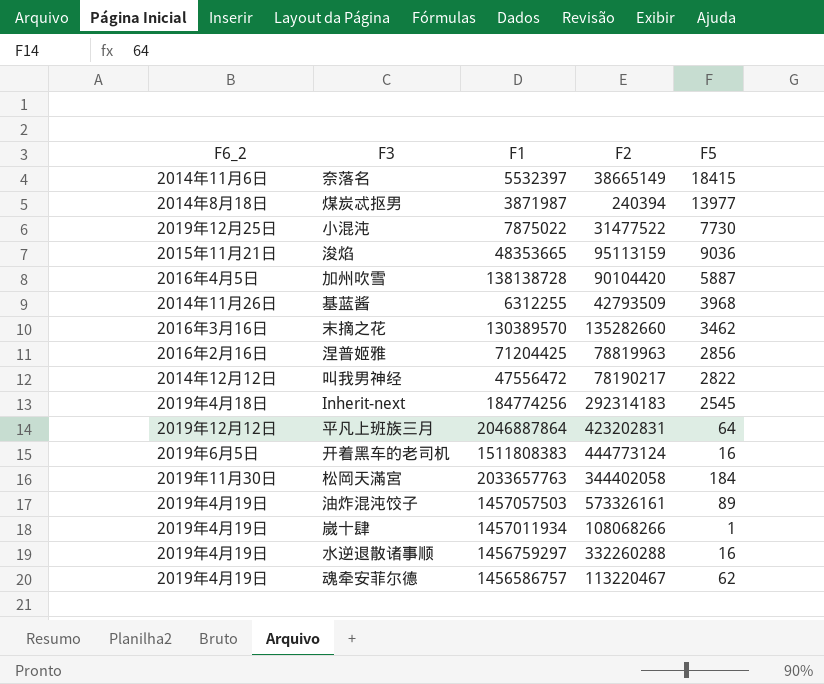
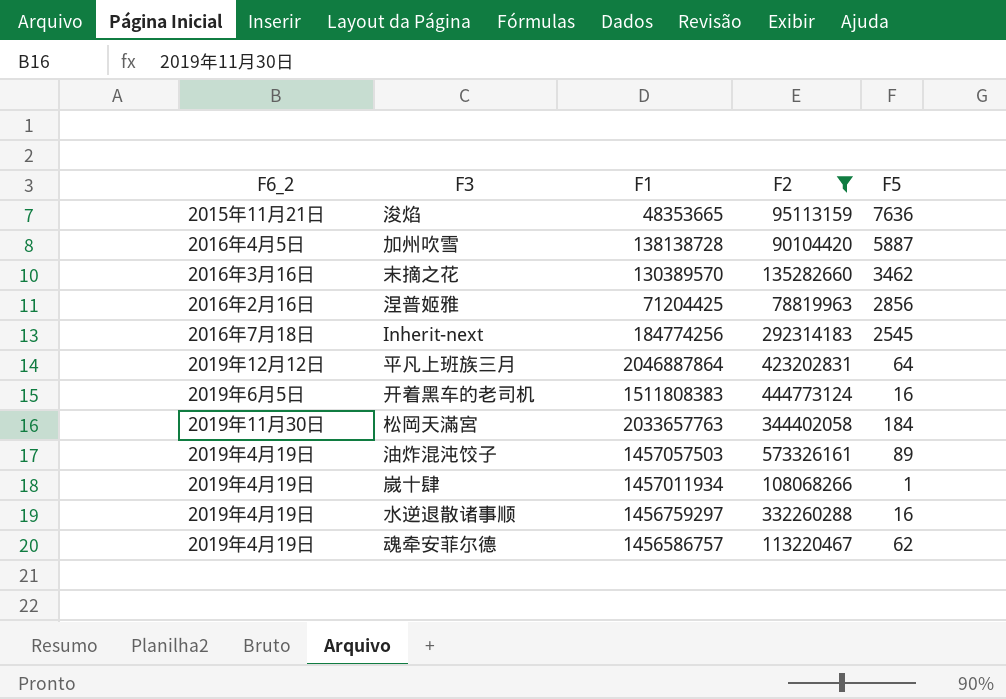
filter: none -> F2 >= 78819963
浚焰 | F5: 9036 -> 7636
Inherit-next | F6_2: 2019年4月18日 -> 2016年7月18日

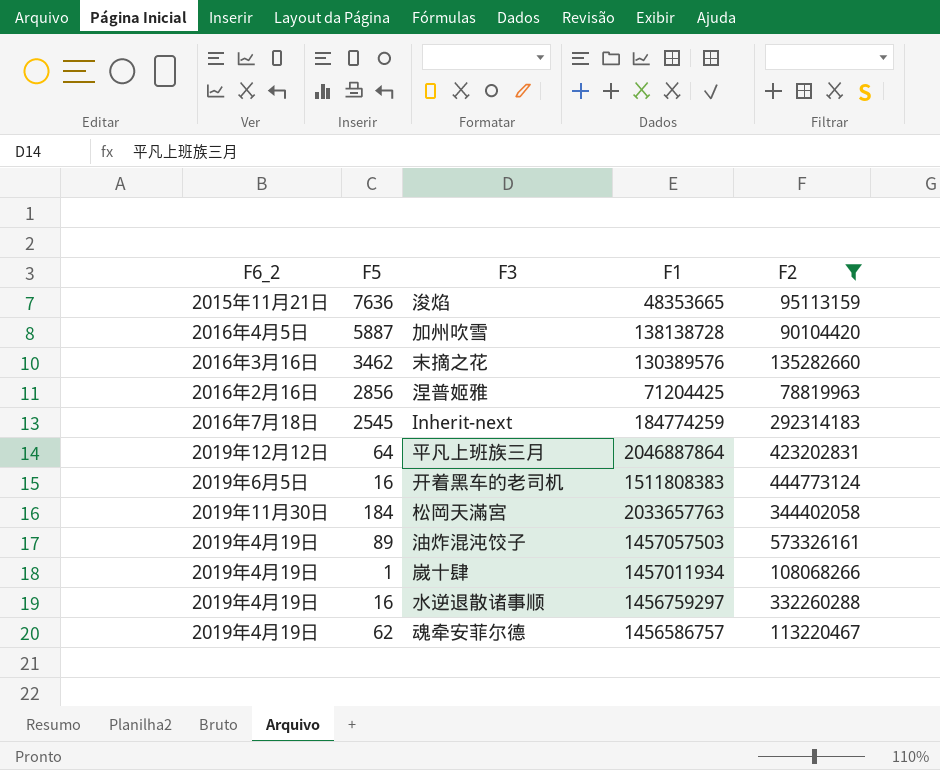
column F5 | position: 5 -> 2
末摘之花 | F1: 130389570 -> 130389576
Inherit-next | F1: 184774256 -> 184774259

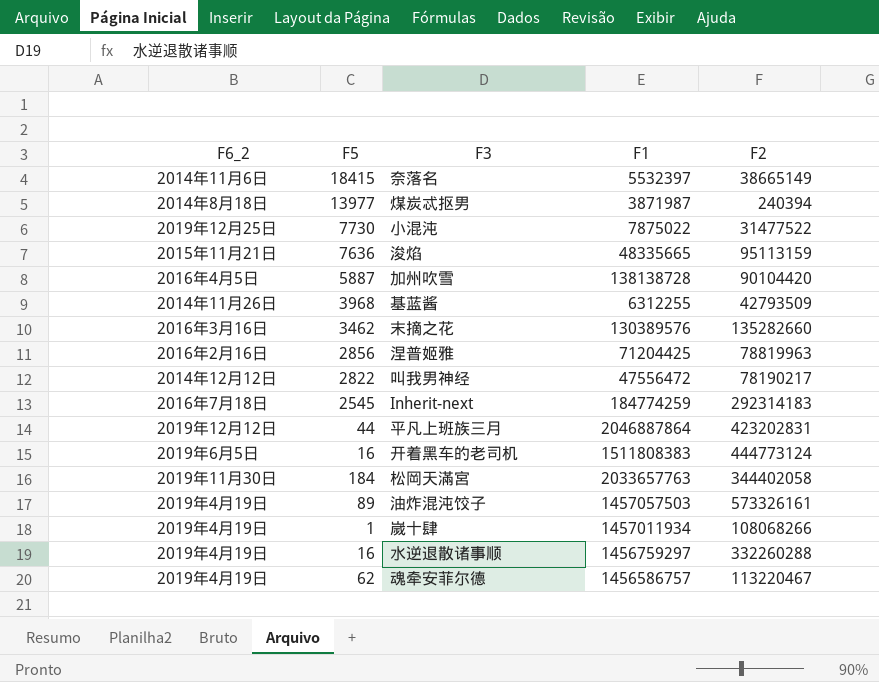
filter: F2 >= 78819963 -> none
浚焰 | F1: 48353665 -> 48335665
平凡上班族三月 | F5: 64 -> 44

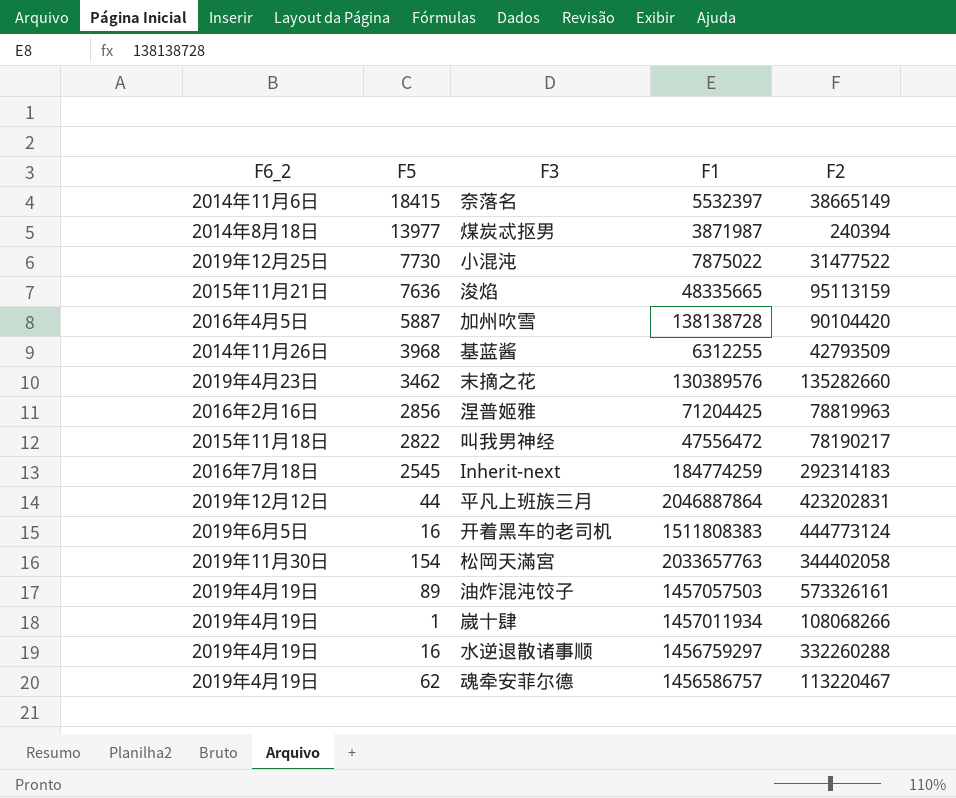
末摘之花 | F6_2: 2016年3月16日 -> 2019年4月23日
叫我男神经 | F6_2: 2014年12月12日 -> 2015年11月18日
松岡天滿宮 | F5: 184 -> 154

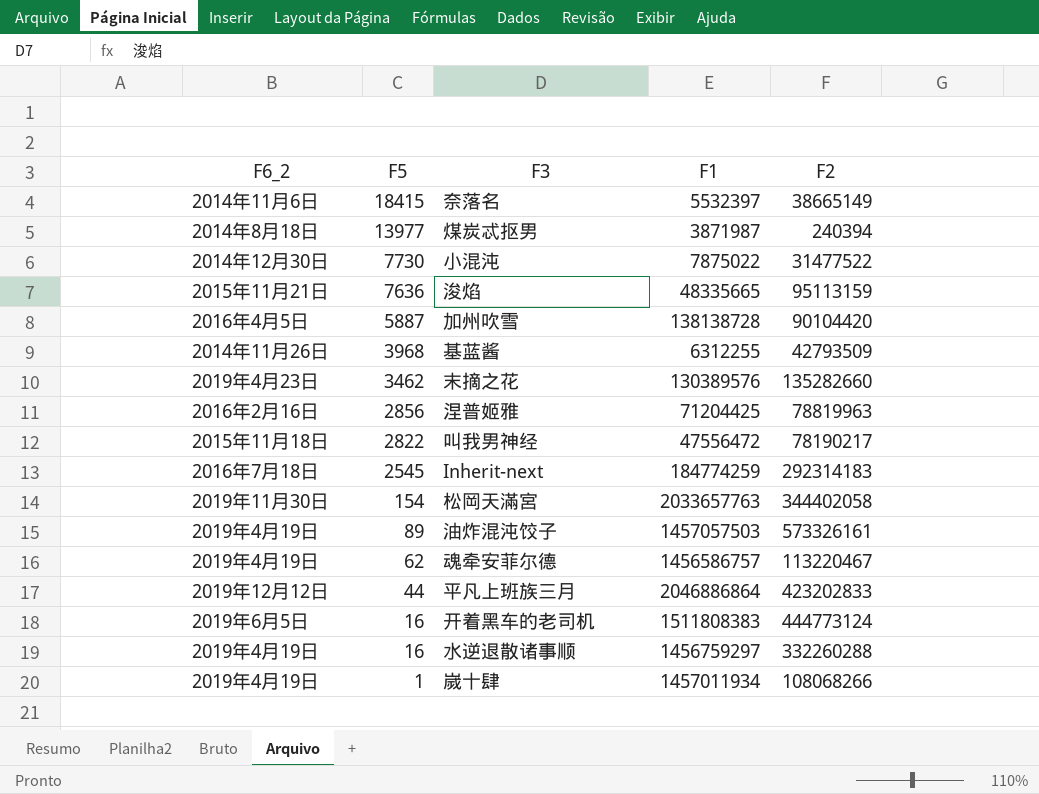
row order: none -> F5 descending
小混沌 | F6_2: 2019年12月25日 -> 2014年12月30日
平凡上班族三月 | F1: 2046887864 -> 2046886864
平凡上班族三月 | F2: 423202831 -> 423202833

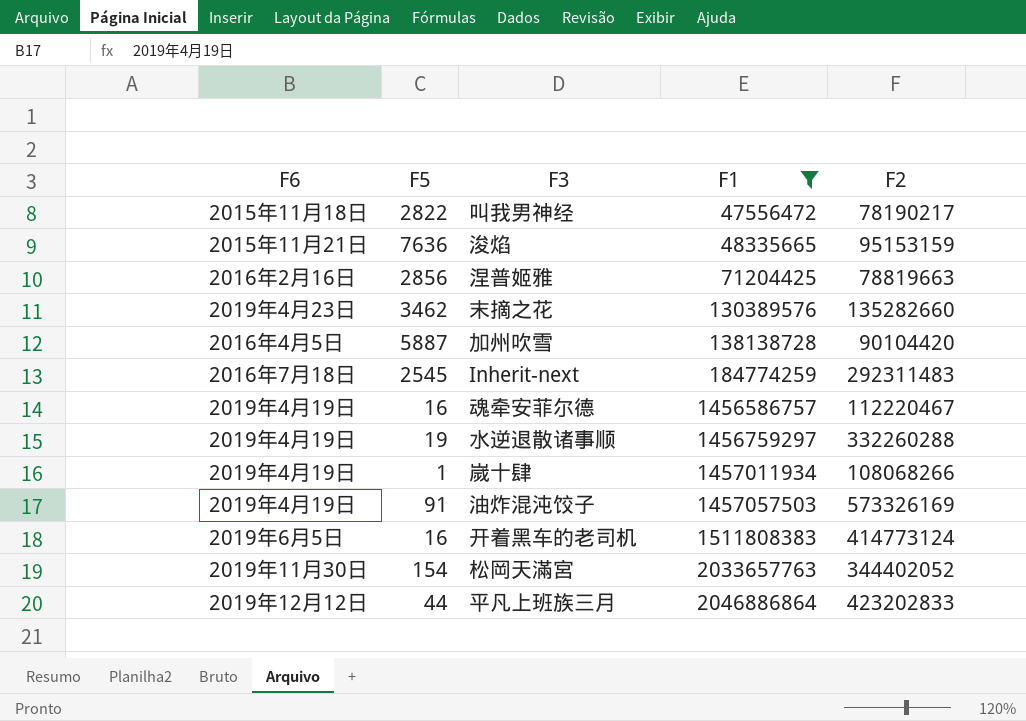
filter: none -> F1 >= 47556472
row order: F5 descending -> F1 ascending
column name: F6_2 -> F6
浚焰 | F2: 95113159 -> 95153159
涅普姬雅 | F2: 78819963 -> 78819663
Inherit-next | F2: 292314183 -> 292311483
魂牵安菲尔德 | F5: 62 -> 16
魂牵安菲尔德 | F2: 113220467 -> 112220467
水逆退散诸事顺 | F5: 16 -> 19
油炸混沌饺子 | F5: 89 -> 91
油炸混沌饺子 | F2: 573326161 -> 573326169
开着黑车的老司机 | F2: 444773124 -> 414773124
松岡天滿宮 | F2: 344402058 -> 344402052

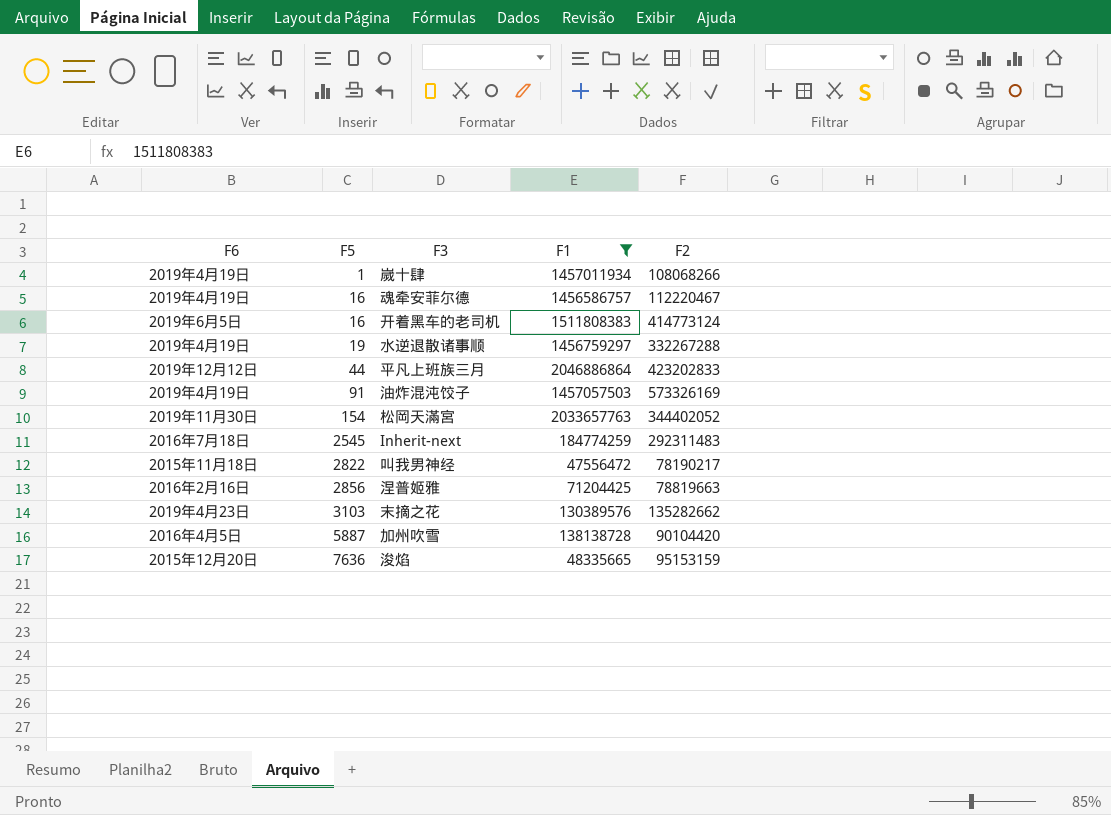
row order: F1 ascending -> F5 ascending
水逆退散诸事顺 | F2: 332260288 -> 332267288
末摘之花 | F5: 3462 -> 3103
末摘之花 | F2: 135282660 -> 135282662
浚焰 | F6: 2015年11月21日 -> 2015年12月20日

